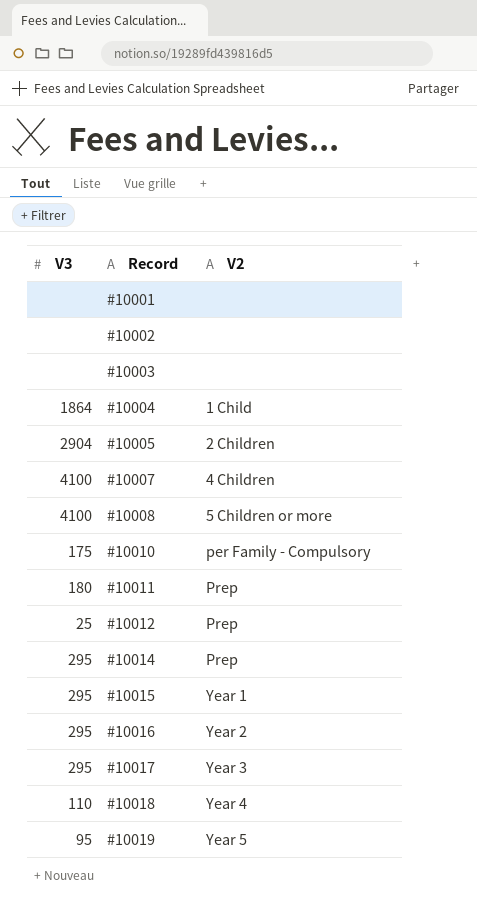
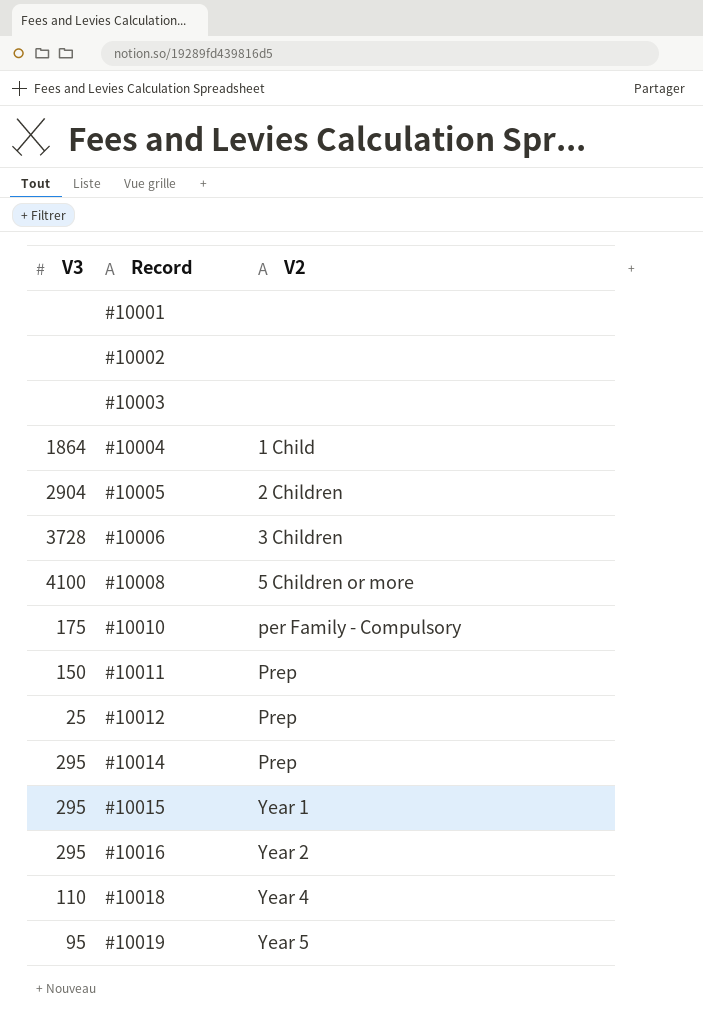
row #10007: 4100 | 4 Children -> none
row #10017: 295 | Year 3 -> none
row #10006: none -> 3728 | 3 Children
#10011 | V3: 180 -> 150

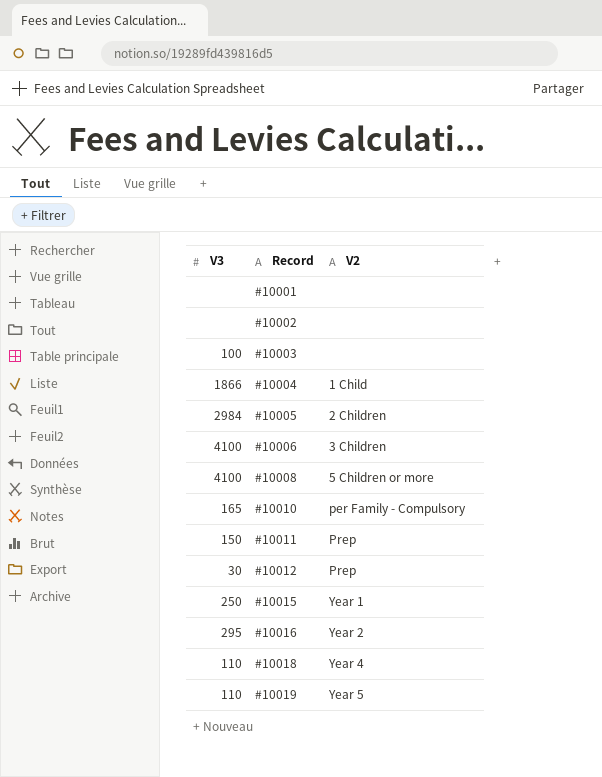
row #10014: 295 | Prep -> none
#10003 | V3: none -> 100
#10004 | V3: 1864 -> 1866
#10005 | V3: 2904 -> 2984
#10006 | V3: 3728 -> 4100
#10010 | V3: 175 -> 165
#10012 | V3: 25 -> 30
#10015 | V3: 295 -> 250
#10019 | V3: 95 -> 110

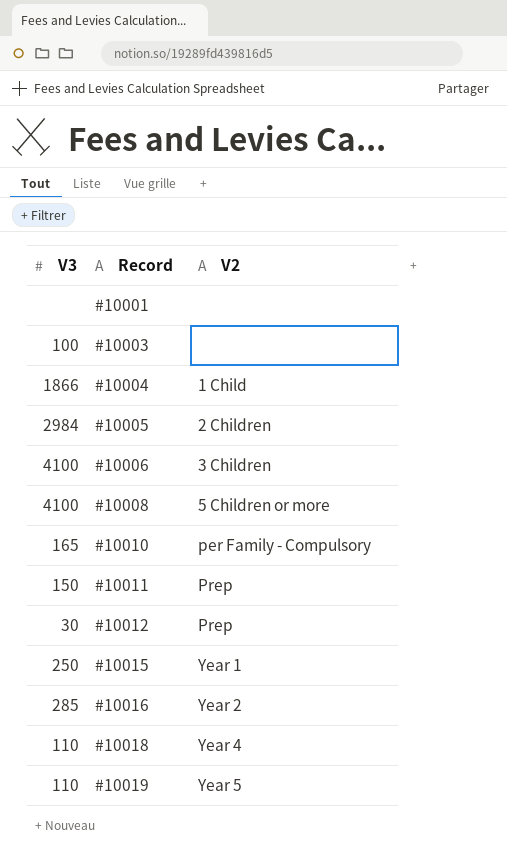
row #10002: none | none -> none
#10016 | V3: 295 -> 285

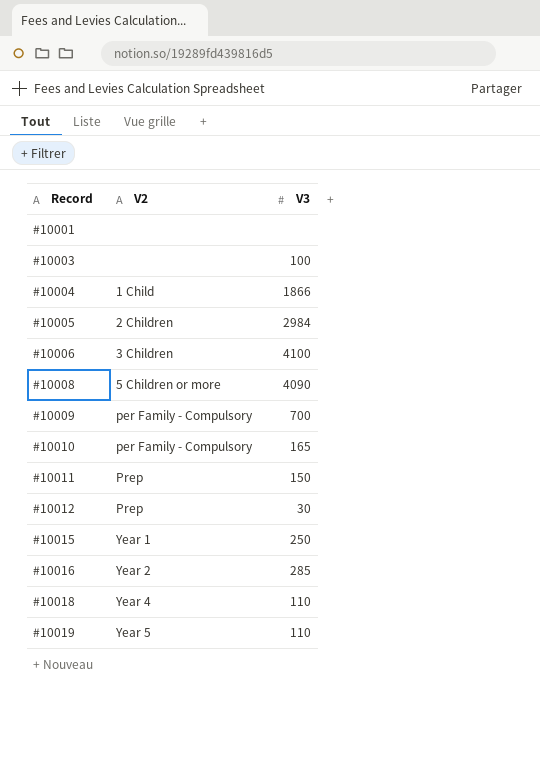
column V3 | position: 1 -> 3
#10008 | V3: 4100 -> 4090
row #10009: none -> per Family - Compulsory | 700

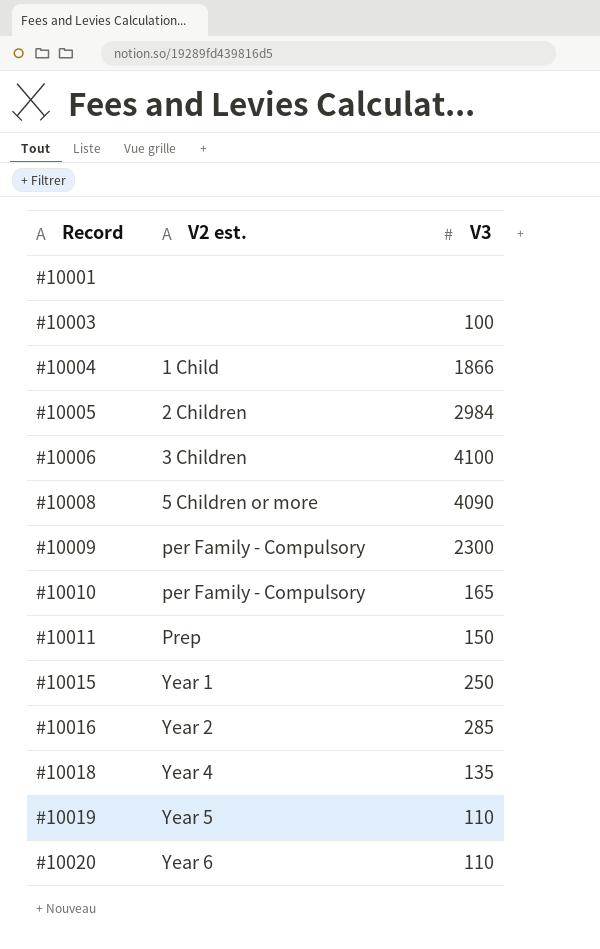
column name: V2 -> V2 est.
row #10012: Prep | 30 -> none
#10009 | V3: 700 -> 2300
#10018 | V3: 110 -> 135
row #10020: none -> Year 6 | 110

